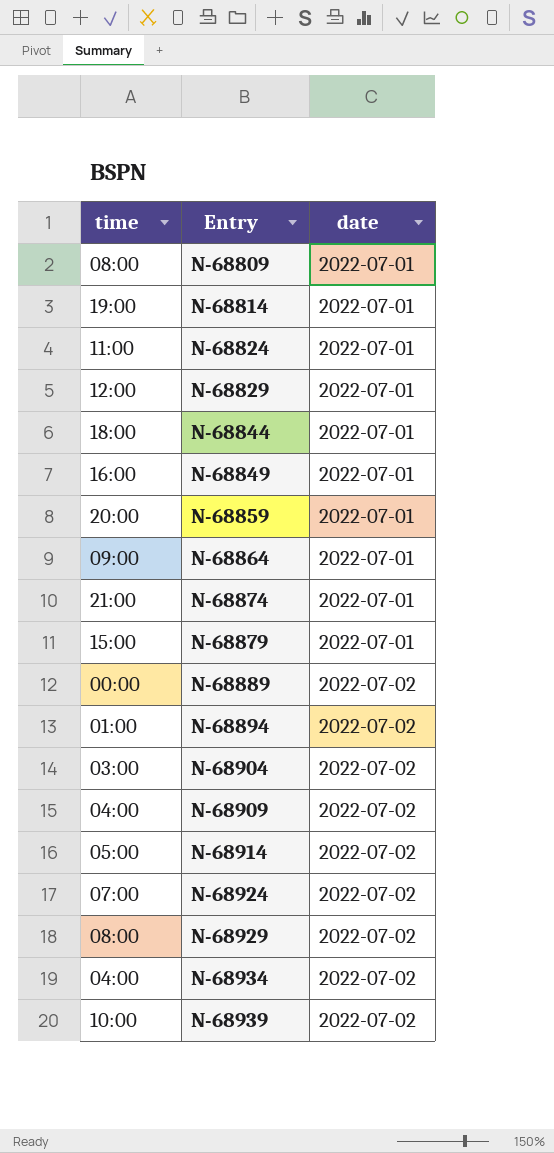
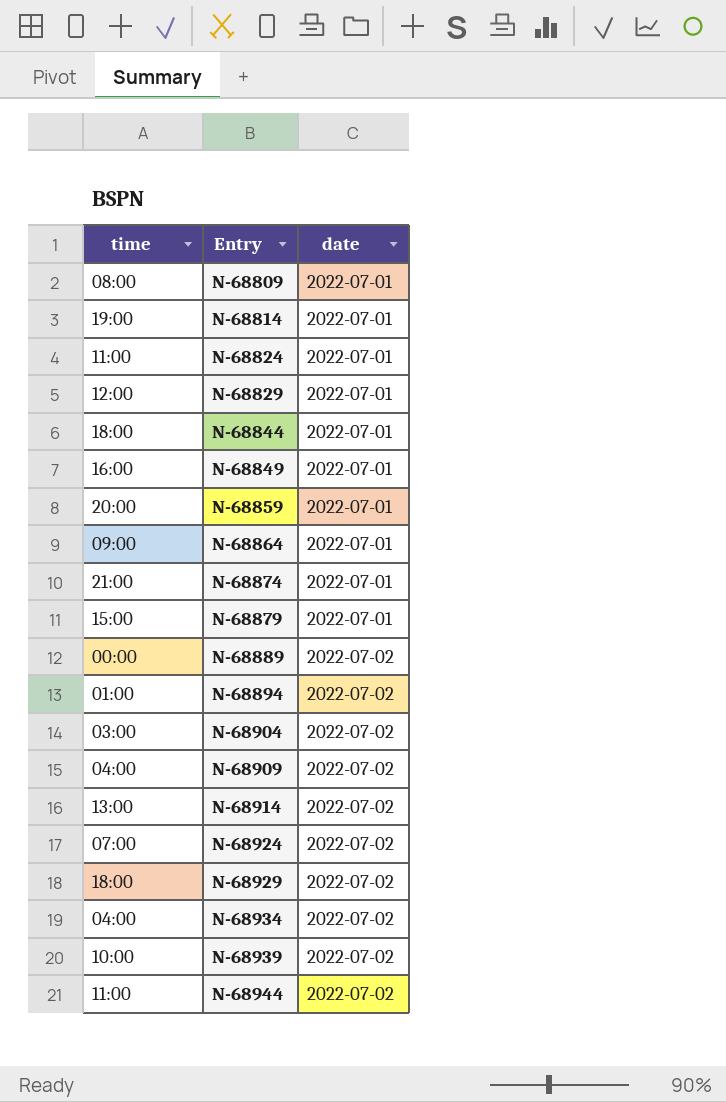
N-68914 | time: 05:00 -> 13:00
N-68929 | time: 08:00 -> 18:00
row N-68944: none -> 11:00 | 2022-07-02

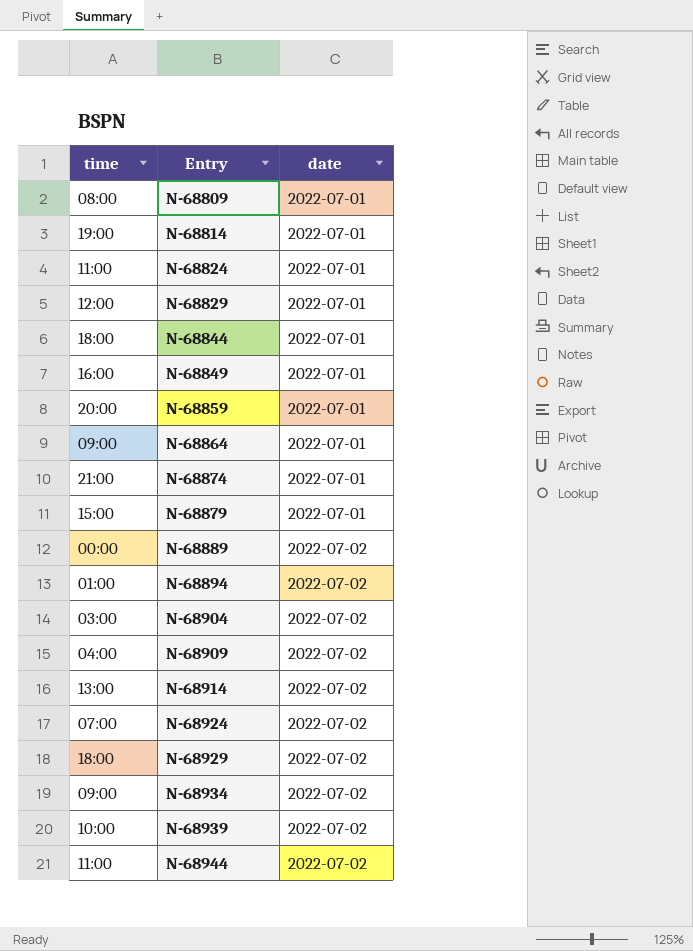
N-68934 | time: 04:00 -> 09:00

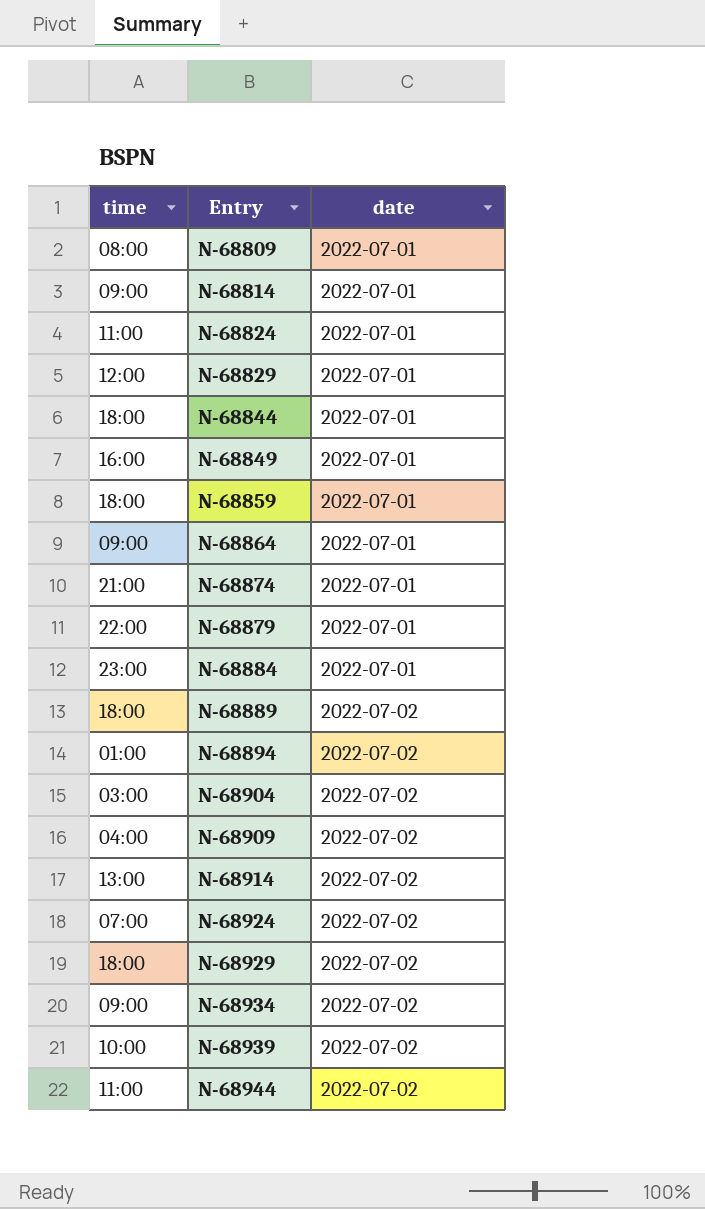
N-68814 | time: 19:00 -> 09:00
N-68859 | time: 20:00 -> 18:00
N-68879 | time: 15:00 -> 22:00
row N-68884: none -> 23:00 | 2022-07-01
N-68889 | time: 00:00 -> 18:00

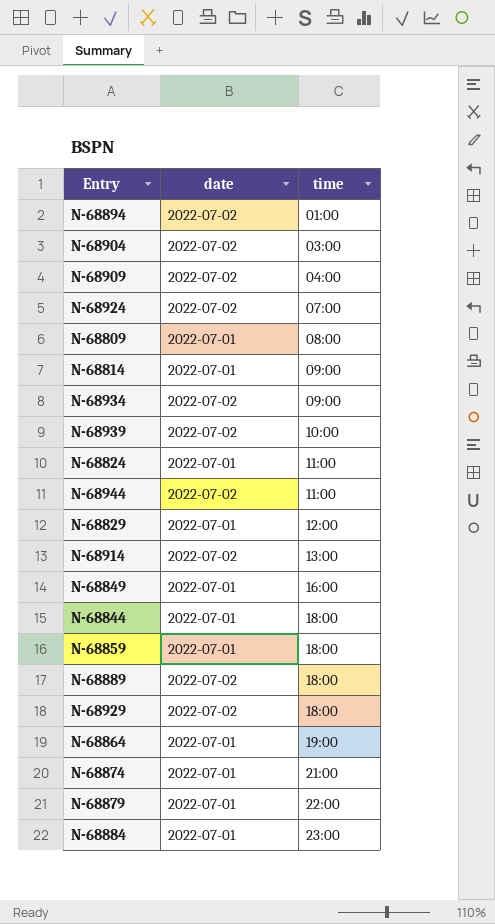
row order: Entry ascending -> time ascending
column time | position: 1 -> 3
N-68864 | time: 09:00 -> 19:00

